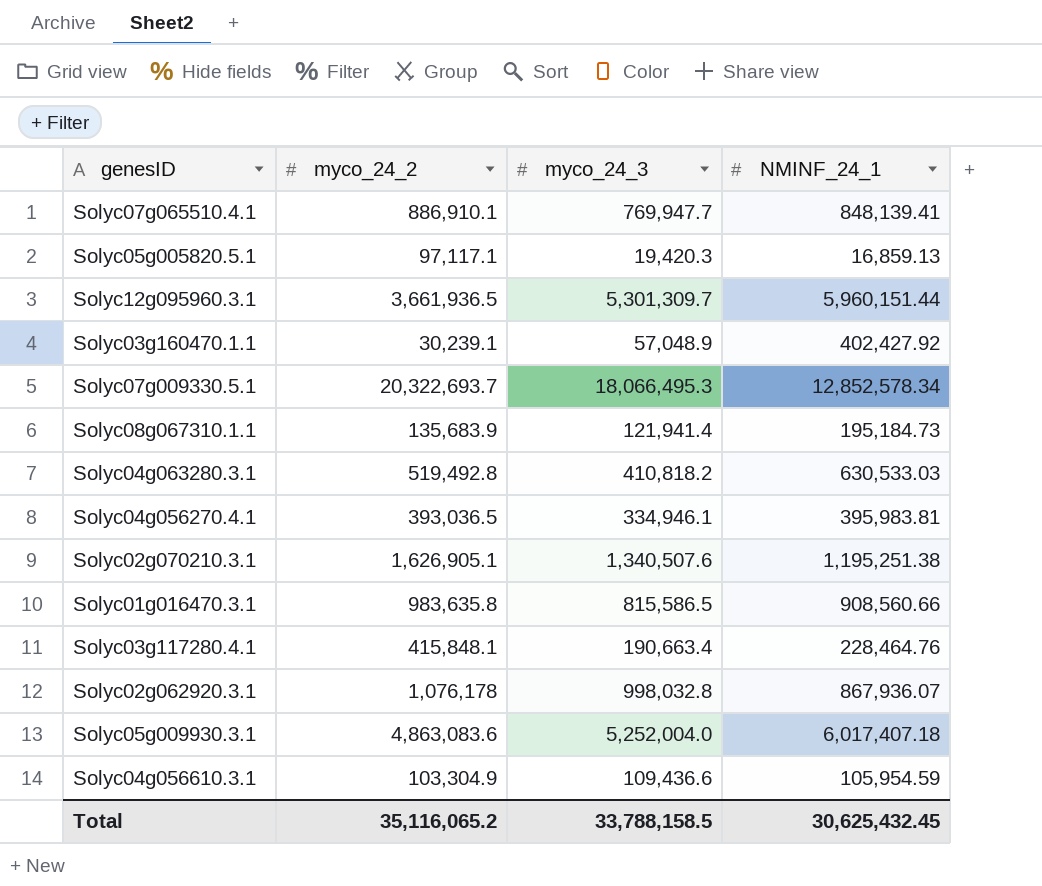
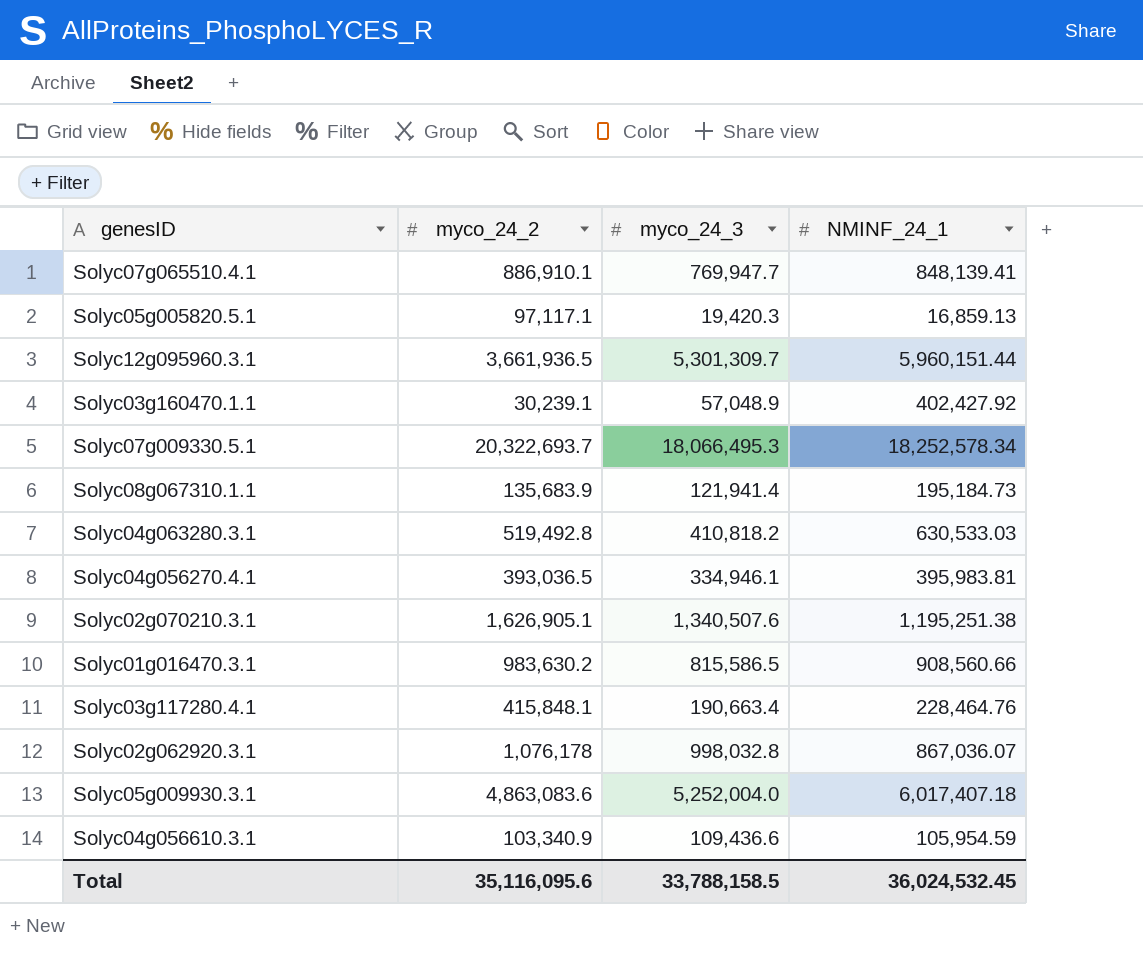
Solyc07g009330.5.1 | NMINF_24_1: 12,852,578.34 -> 18,252,578.34
Solyc01g016470.3.1 | myco_24_2: 983,635.8 -> 983,630.2
Solyc02g062920.3.1 | NMINF_24_1: 867,936.07 -> 867,036.07
Solyc04g056610.3.1 | myco_24_2: 103,304.9 -> 103,340.9
Total | myco_24_2: 35,116,065.2 -> 35,116,095.6
Total | NMINF_24_1: 30,625,432.45 -> 36,024,532.45

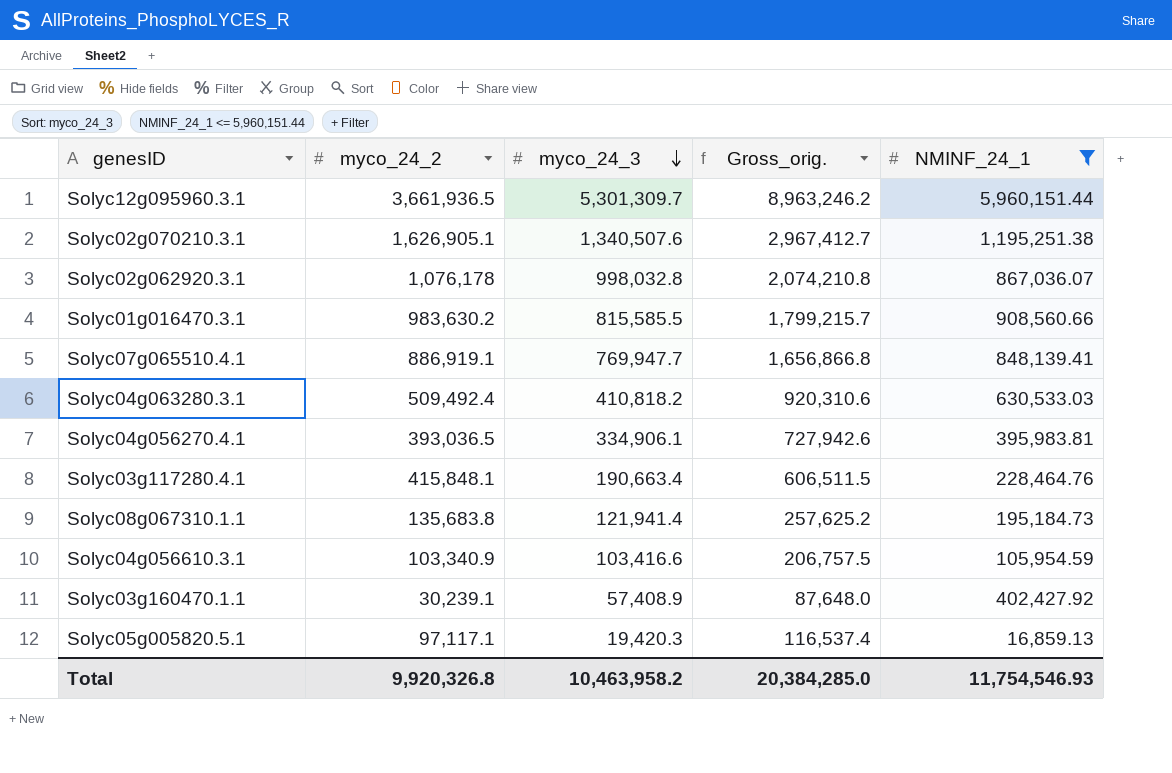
filter: none -> NMINF_24_1 <= 5,960,151.44
row order: none -> myco_24_3 descending
column Gross_orig. | formula: none -> [myco_24_2] + [myco_24_3]
Solyc01g016470.3.1 | myco_24_3: 815,586.5 -> 815,585.5
Solyc07g065510.4.1 | myco_24_2: 886,910.1 -> 886,919.1
Solyc04g063280.3.1 | myco_24_2: 519,492.8 -> 509,492.4
Solyc04g056270.4.1 | myco_24_3: 334,946.1 -> 334,906.1
Solyc08g067310.1.1 | myco_24_2: 135,683.9 -> 135,683.8
Solyc04g056610.3.1 | myco_24_3: 109,436.6 -> 103,416.6
Solyc03g160470.1.1 | myco_24_3: 57,048.9 -> 57,408.9
Total | myco_24_2: 35,116,095.6 -> 9,920,326.8
Total | myco_24_3: 33,788,158.5 -> 10,463,958.2
Total | NMINF_24_1: 36,024,532.45 -> 11,754,546.93

